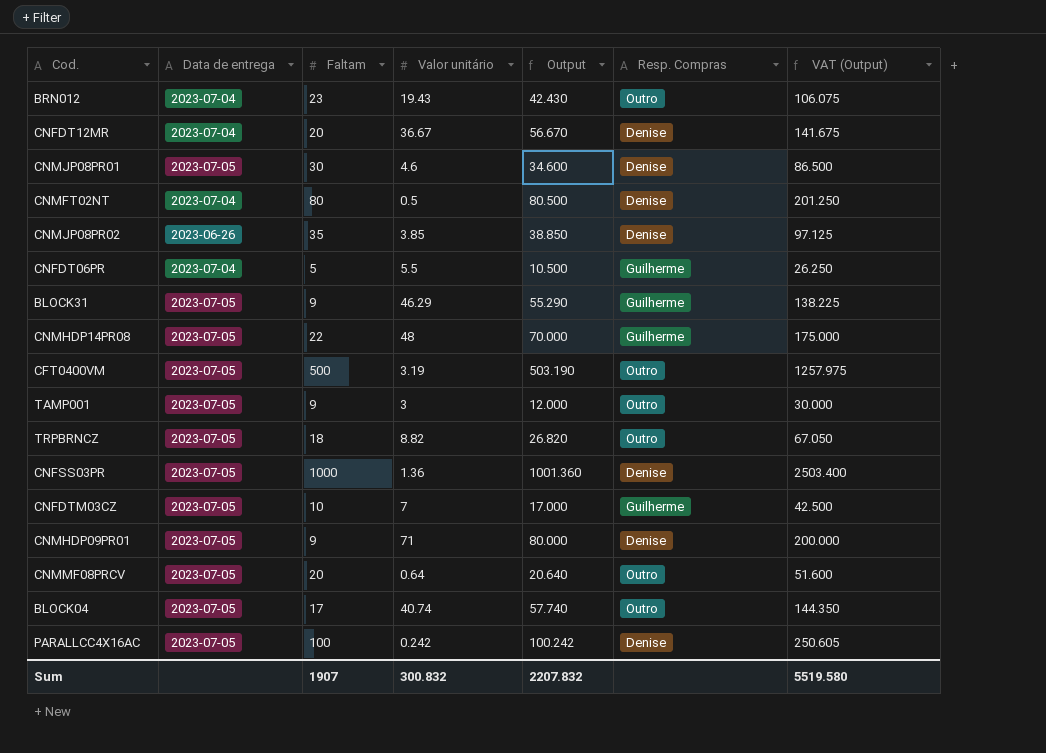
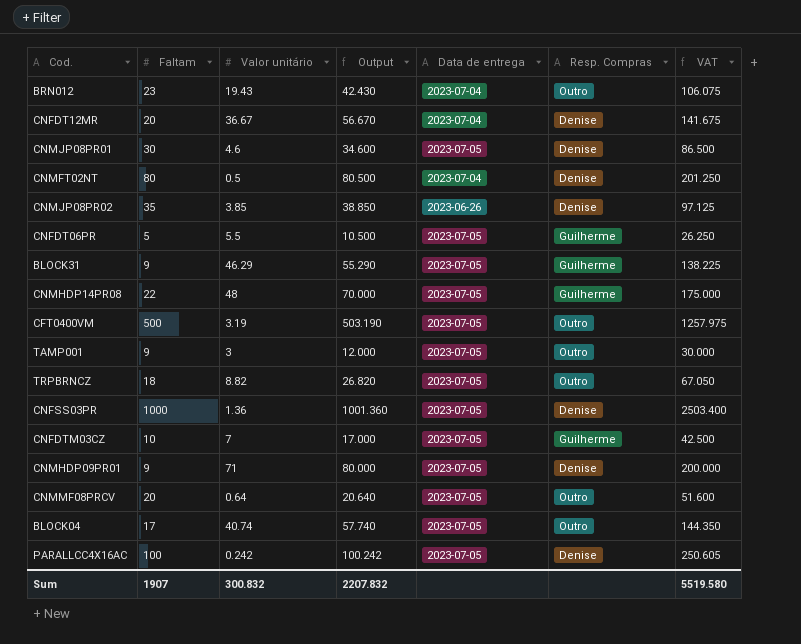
column Data de entrega | position: 2 -> 5
column name: VAT (Output) -> VAT
CNFDT06PR | Data de entrega: 2023-07-04 -> 2023-07-05

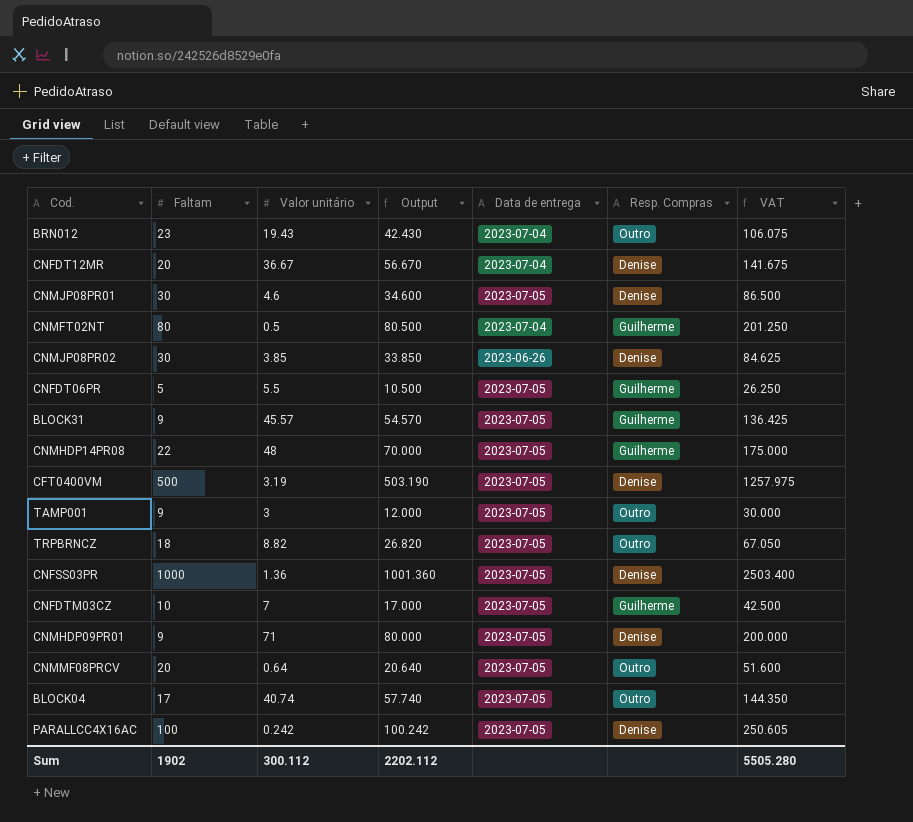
CNMFT02NT | Resp. Compras: Denise -> Guilherme
CNMJP08PR02 | Faltam: 35 -> 30
CNMJP08PR02 | Output: 38.850 -> 33.850
CNMJP08PR02 | VAT: 97.125 -> 84.625
BLOCK31 | Valor unitário: 46.29 -> 45.57
BLOCK31 | Output: 55.290 -> 54.570
BLOCK31 | VAT: 138.225 -> 136.425
CFT0400VM | Resp. Compras: Outro -> Denise
Sum | Faltam: 1907 -> 1902
Sum | Valor unitário: 300.832 -> 300.112
Sum | Output: 2207.832 -> 2202.112
Sum | VAT: 5519.580 -> 5505.280

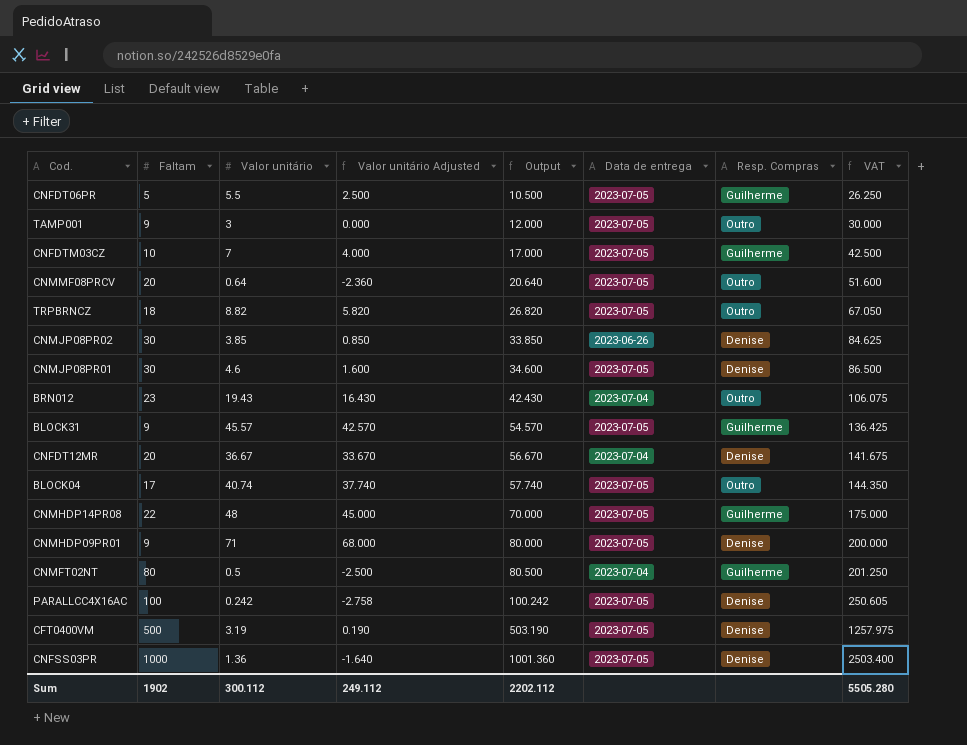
row order: none -> Output ascending
column Valor unitário Adjusted | formula: none -> [Valor unitário] - 3

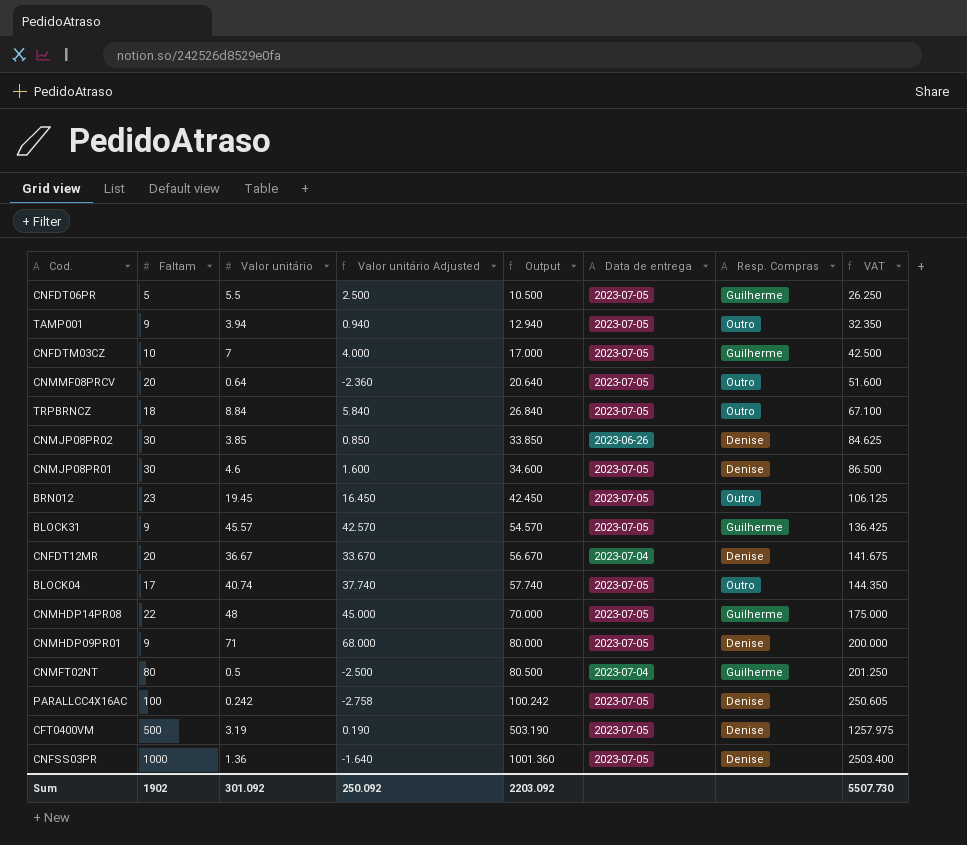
TAMP001 | Valor unitário: 3 -> 3.94
TAMP001 | Valor unitário Adjusted: 0.000 -> 0.940
TAMP001 | Output: 12.000 -> 12.940
TAMP001 | VAT: 30.000 -> 32.350
TRPBRNCZ | Valor unitário: 8.82 -> 8.84
TRPBRNCZ | Valor unitário Adjusted: 5.820 -> 5.840
TRPBRNCZ | Output: 26.820 -> 26.840
TRPBRNCZ | VAT: 67.050 -> 67.100
BRN012 | Valor unitário: 19.43 -> 19.45
BRN012 | Valor unitário Adjusted: 16.430 -> 16.450
BRN012 | Output: 42.430 -> 42.450
BRN012 | Data de entrega: 2023-07-04 -> 2023-07-05
BRN012 | VAT: 106.075 -> 106.125
Sum | Valor unitário: 300.112 -> 301.092
Sum | Valor unitário Adjusted: 249.112 -> 250.092
Sum | Output: 2202.112 -> 2203.092
Sum | VAT: 5505.280 -> 5507.730

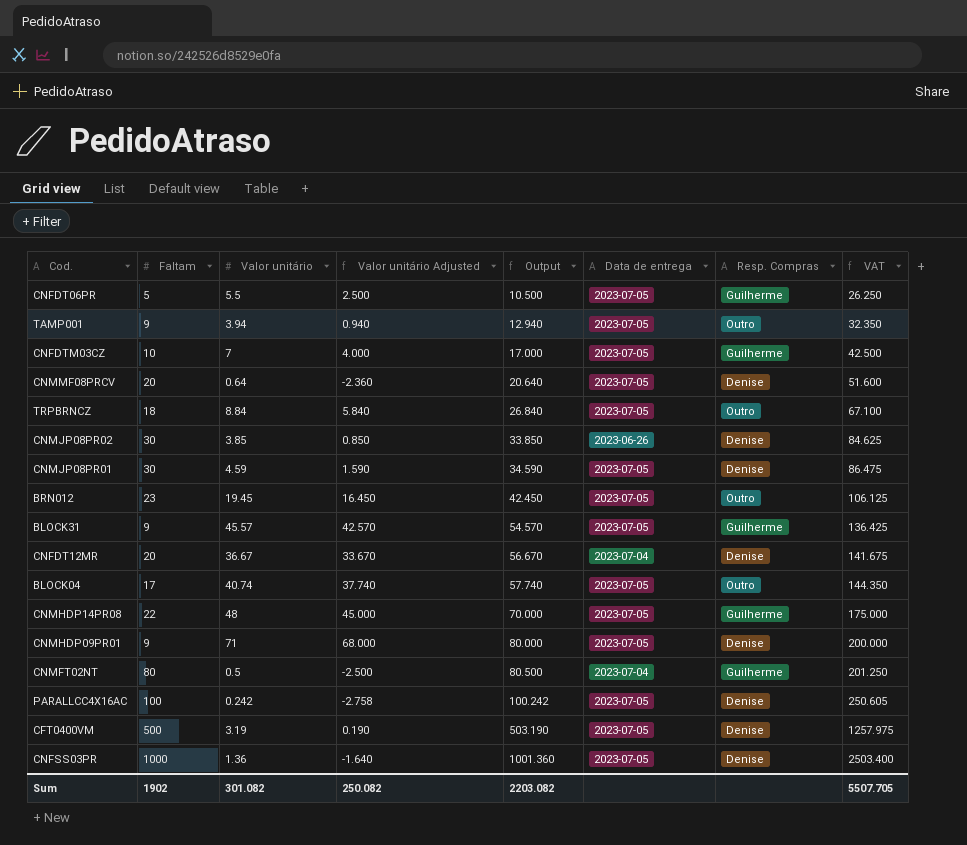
CNMMF08PRCV | Resp. Compras: Outro -> Denise
CNMJP08PR01 | Valor unitário: 4.6 -> 4.59
CNMJP08PR01 | Valor unitário Adjusted: 1.600 -> 1.590
CNMJP08PR01 | Output: 34.600 -> 34.590
CNMJP08PR01 | VAT: 86.500 -> 86.475
Sum | Valor unitário: 301.092 -> 301.082
Sum | Valor unitário Adjusted: 250.092 -> 250.082
Sum | Output: 2203.092 -> 2203.082
Sum | VAT: 5507.730 -> 5507.705

